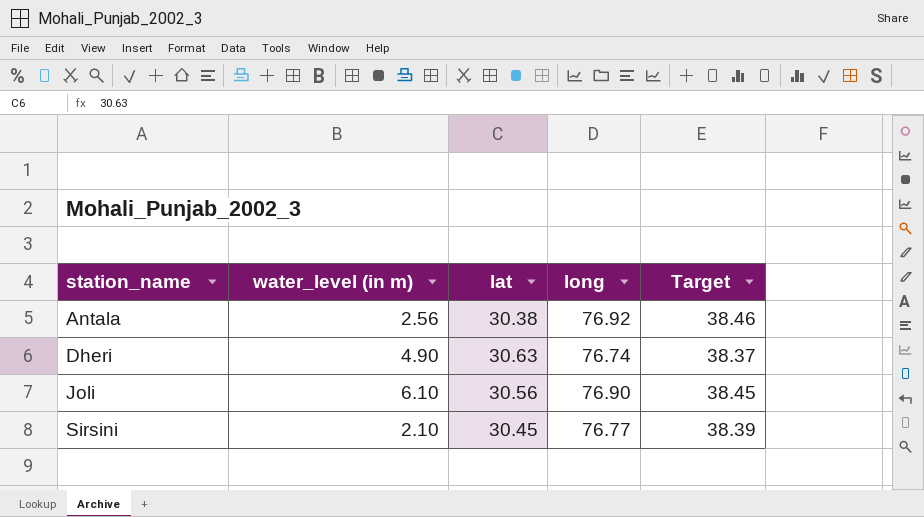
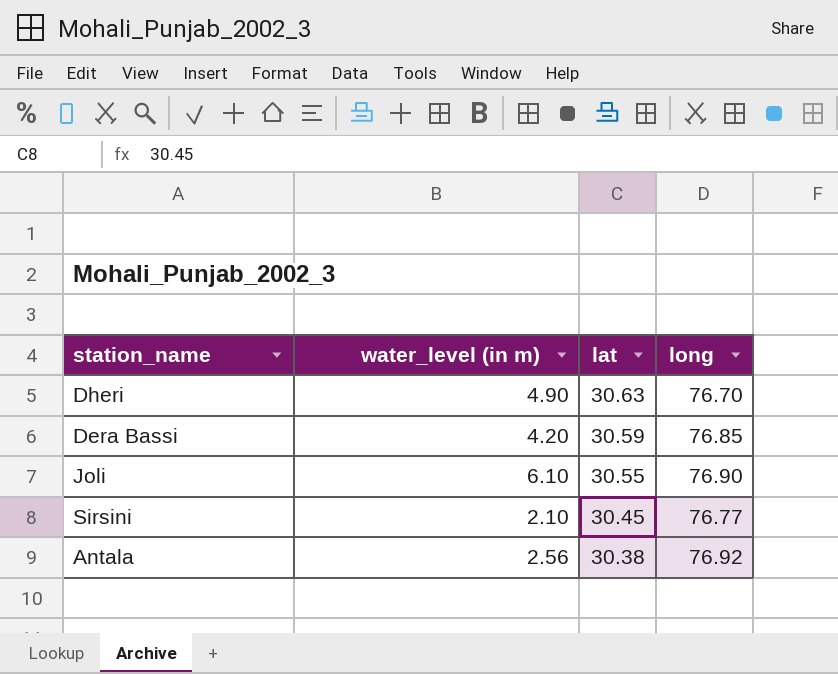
row order: station_name ascending -> lat descending
column Target | formula: [long] * 0.5 -> none
Dheri | long: 76.74 -> 76.70
row Dera Bassi: none -> 4.20 | 30.59 | 76.85
Joli | lat: 30.56 -> 30.55

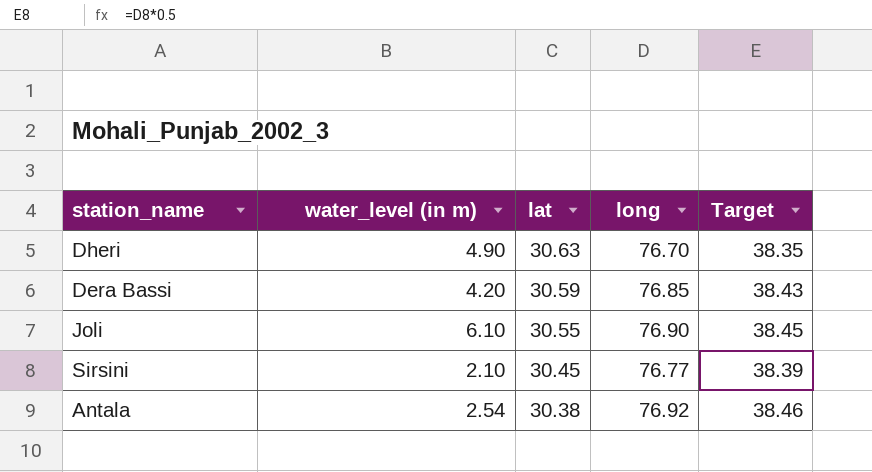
column Target | formula: none -> [long] * 0.5
Antala | water_level (in m): 2.56 -> 2.54

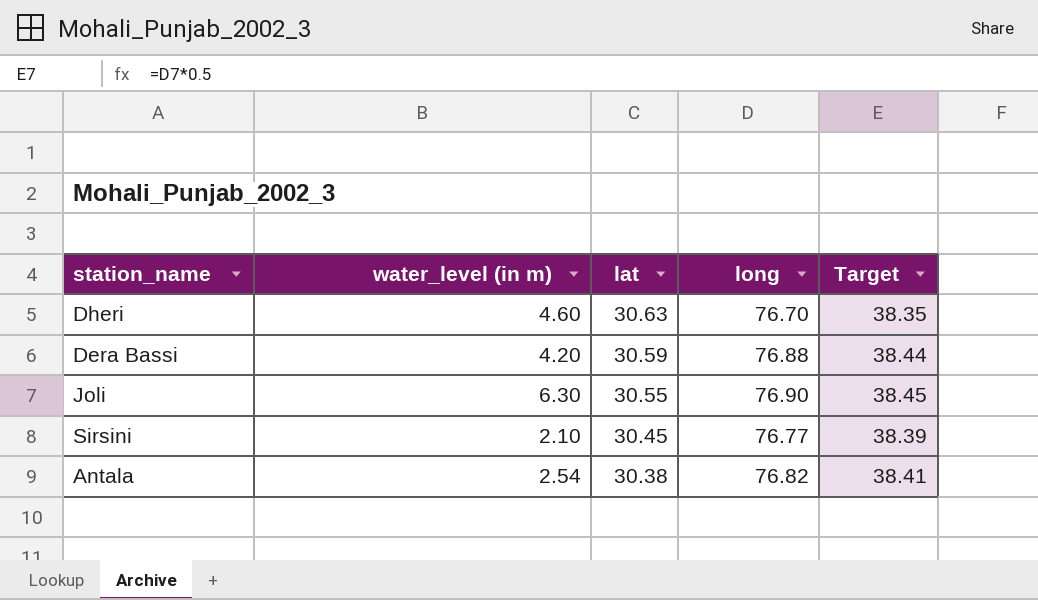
Dheri | water_level (in m): 4.90 -> 4.60
Dera Bassi | long: 76.85 -> 76.88
Dera Bassi | Target: 38.43 -> 38.44
Joli | water_level (in m): 6.10 -> 6.30
Antala | long: 76.92 -> 76.82
Antala | Target: 38.46 -> 38.41

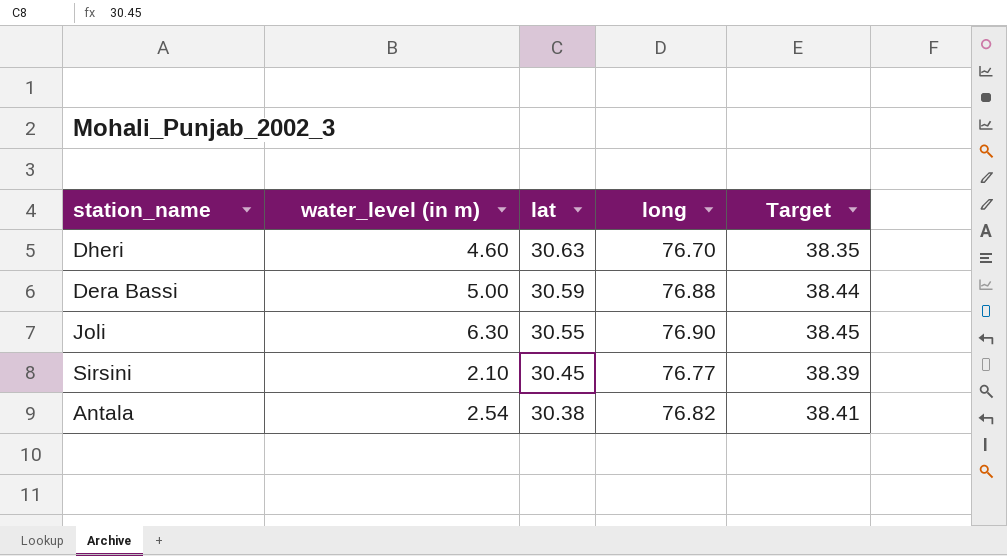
Dera Bassi | water_level (in m): 4.20 -> 5.00

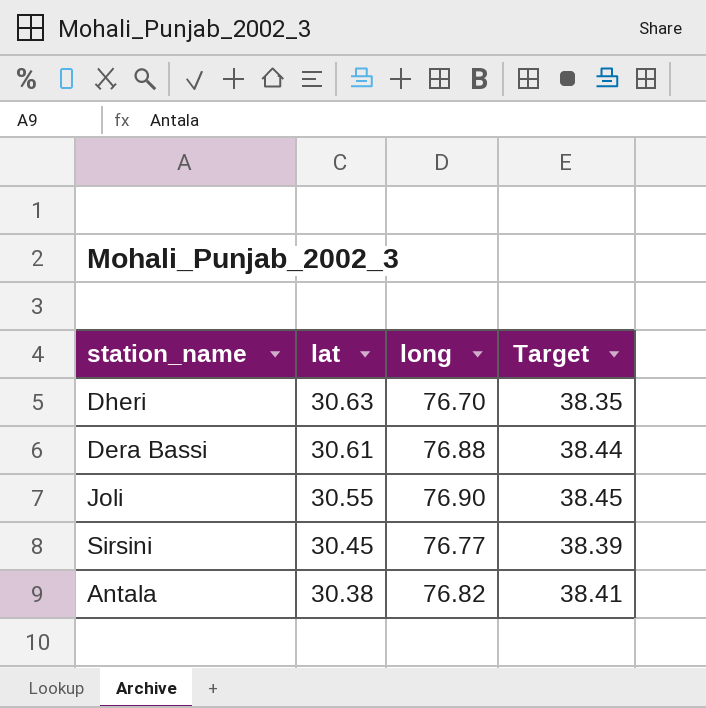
column water_level (in m) | position: 2 -> none
Dera Bassi | lat: 30.59 -> 30.61

